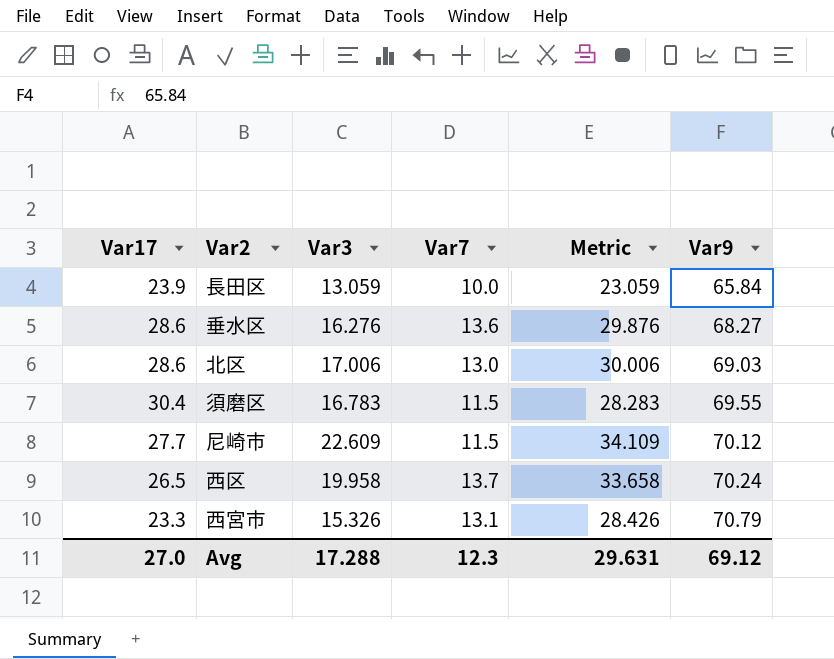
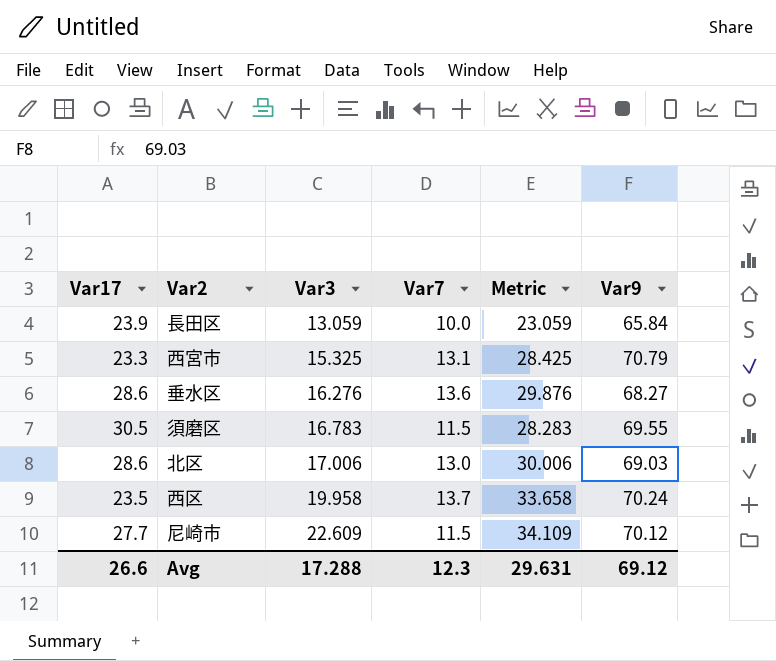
row order: Var9 ascending -> Var3 ascending
西宮市 | Var3: 15.326 -> 15.325
西宮市 | Metric: 28.426 -> 28.425
須磨区 | Var17: 30.4 -> 30.5
西区 | Var17: 26.5 -> 23.5
Avg | Var17: 27.0 -> 26.6

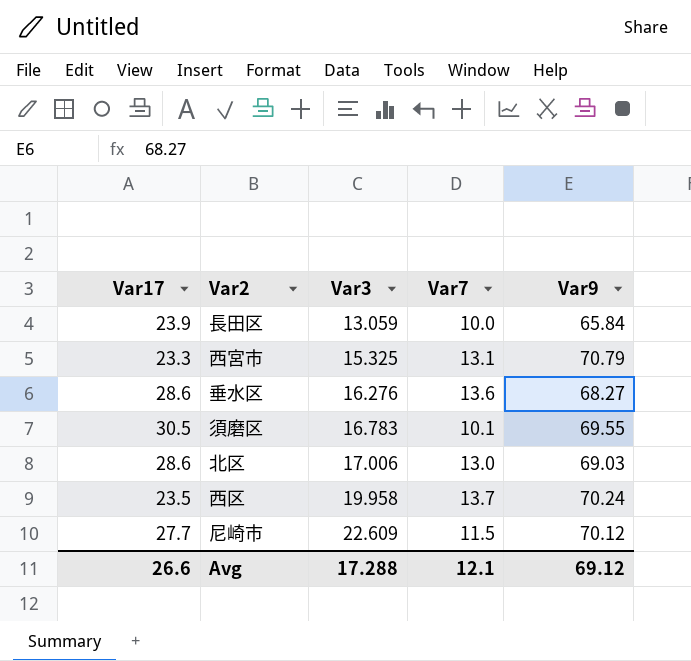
column Metric | formula: [Var3] + [Var7] -> none
須磨区 | Var7: 11.5 -> 10.1
Avg | Var7: 12.3 -> 12.1

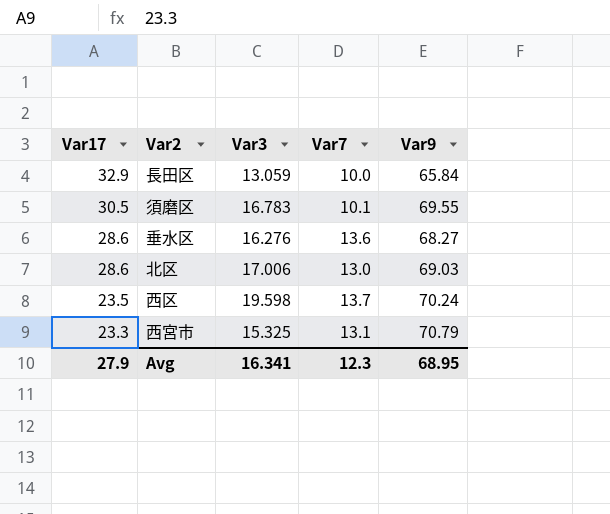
row order: Var3 ascending -> Var17 descending
row 尼崎市: 27.7 | 22.609 | 11.5 | 70.12 -> none
長田区 | Var17: 23.9 -> 32.9
西区 | Var3: 19.958 -> 19.598
Avg | Var17: 26.6 -> 27.9
Avg | Var3: 17.288 -> 16.341
Avg | Var7: 12.1 -> 12.3
Avg | Var9: 69.12 -> 68.95

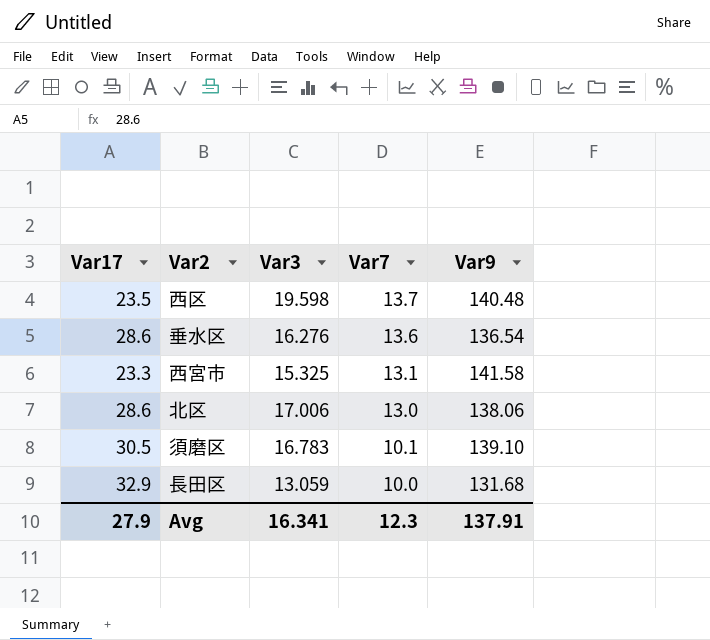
row order: Var17 descending -> Var7 descending
西区 | Var9: 70.24 -> 140.48
垂水区 | Var9: 68.27 -> 136.54
西宮市 | Var9: 70.79 -> 141.58
北区 | Var9: 69.03 -> 138.06
須磨区 | Var9: 69.55 -> 139.10
長田区 | Var9: 65.84 -> 131.68
Avg | Var9: 68.95 -> 137.91

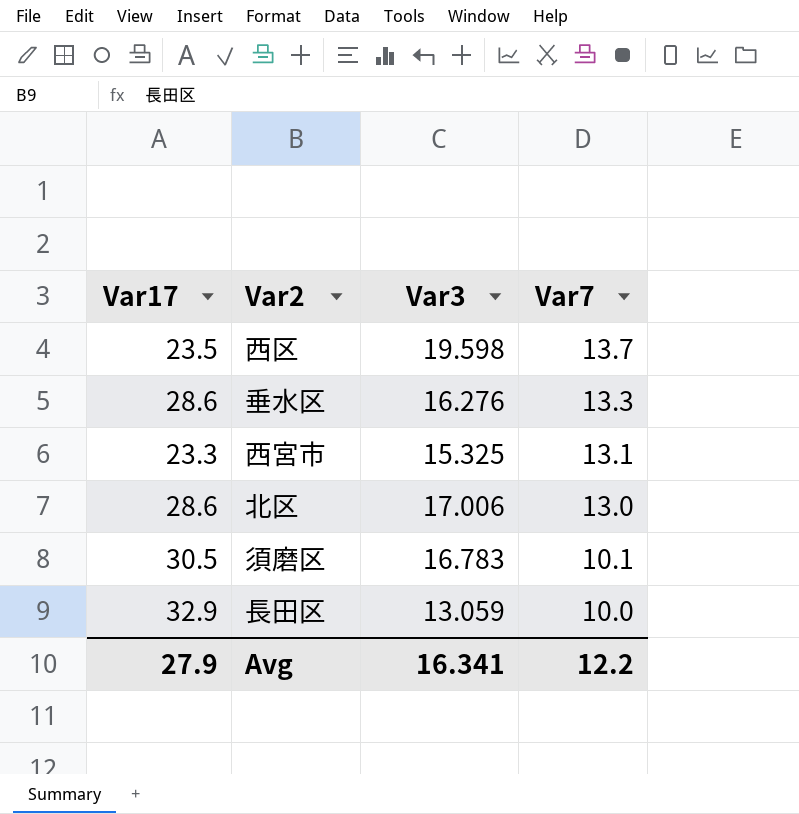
column Var9 | position: 5 -> none
垂水区 | Var7: 13.6 -> 13.3
Avg | Var7: 12.3 -> 12.2

